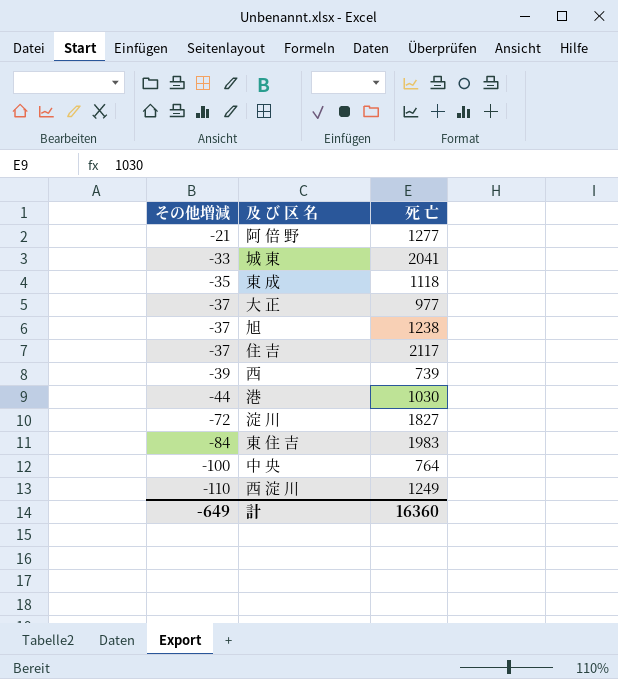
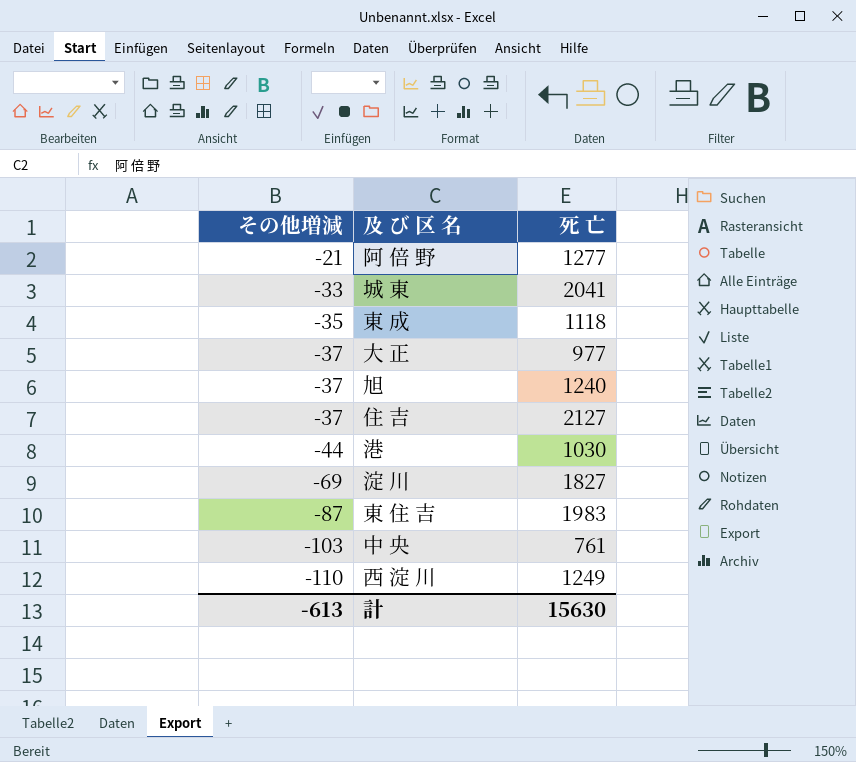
row 西: -39 | 739 -> none
旭 | 死 亡: 1238 -> 1240
住 吉 | 死 亡: 2117 -> 2127
淀 川 | その他増減: -72 -> -69
東 住 吉 | その他増減: -84 -> -87
中 央 | その他増減: -100 -> -103
中 央 | 死 亡: 764 -> 761
計 | その他増減: -649 -> -613
計 | 死 亡: 16360 -> 15630

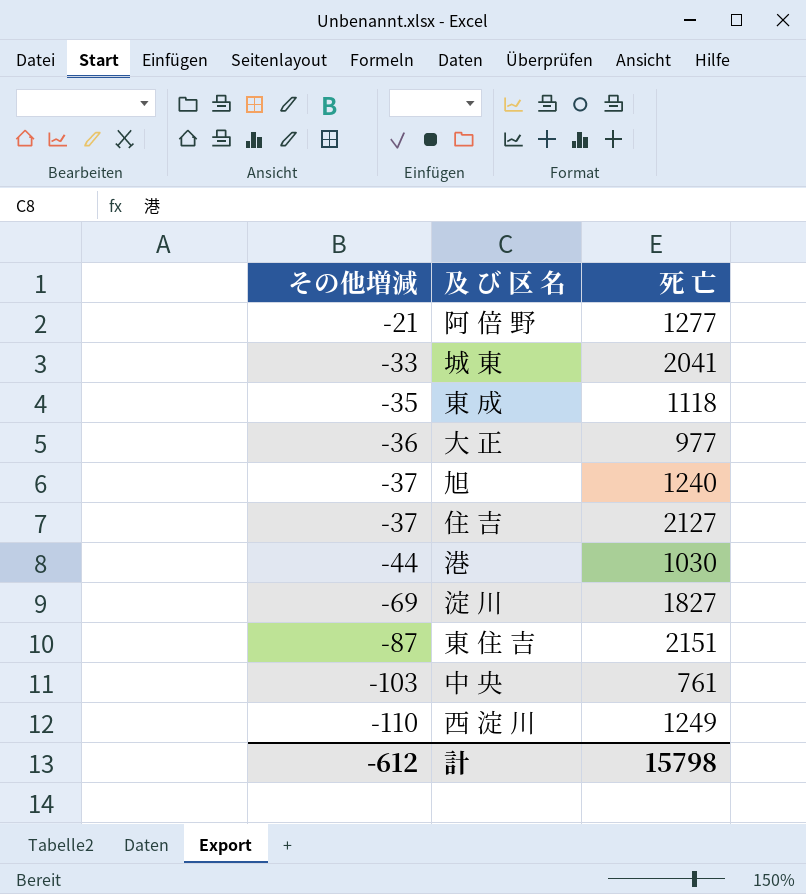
大 正 | その他増減: -37 -> -36
東 住 吉 | 死 亡: 1983 -> 2151
計 | その他増減: -613 -> -612
計 | 死 亡: 15630 -> 15798

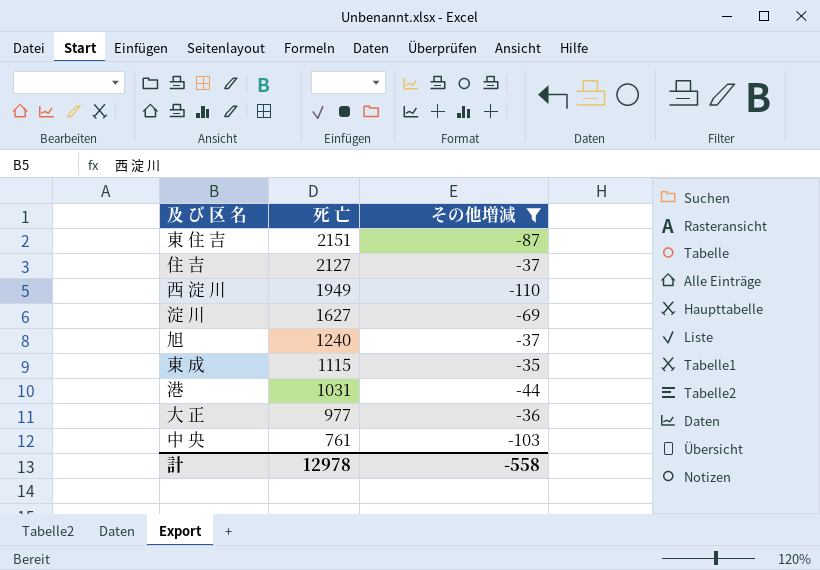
filter: none -> その他増減 <= -35
row order: その他増減 descending -> 死 亡 descending
column その他増減 | position: 1 -> 3
西 淀 川 | 死 亡: 1249 -> 1949
淀 川 | 死 亡: 1827 -> 1627
東 成 | 死 亡: 1118 -> 1115
港 | 死 亡: 1030 -> 1031
計 | 死 亡: 15798 -> 12978
計 | その他増減: -612 -> -558

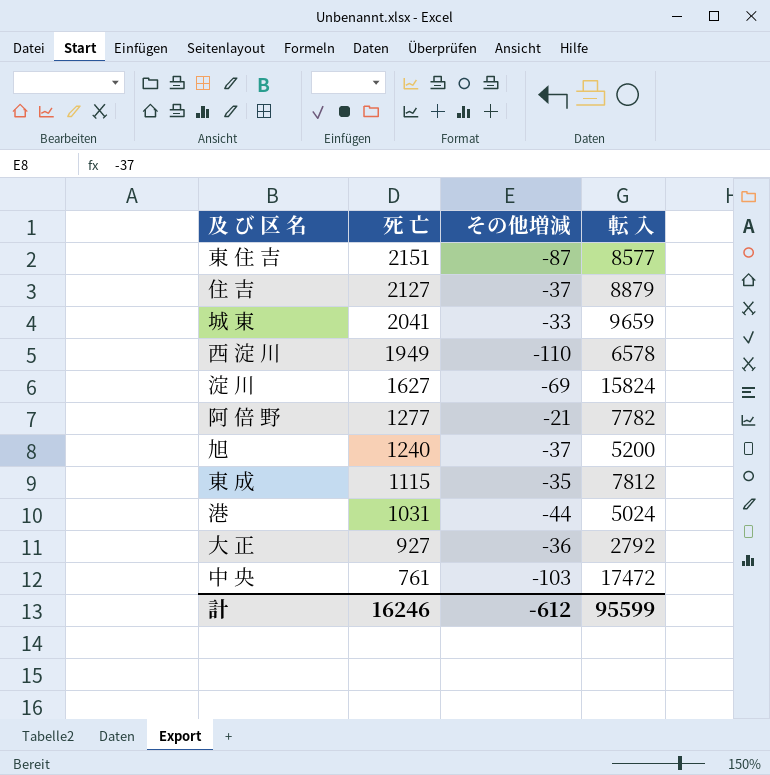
filter: その他増減 <= -35 -> none
column 転 入 | position: none -> 4
大 正 | 死 亡: 977 -> 927
計 | 死 亡: 12978 -> 16246
計 | その他増減: -558 -> -612

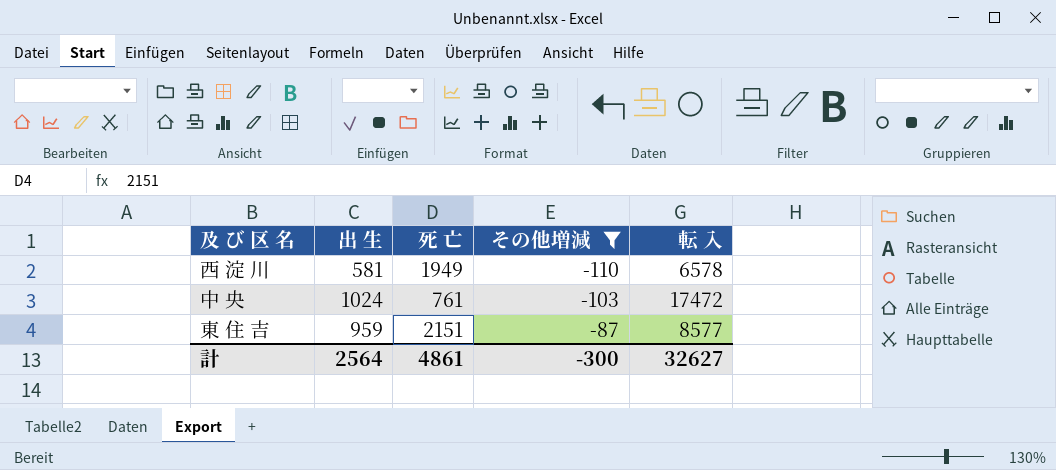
filter: none -> その他増減 <= -87
row order: 死 亡 descending -> その他増減 ascending
column 出 生 | position: none -> 2
計 | 死 亡: 16246 -> 4861
計 | その他増減: -612 -> -300
計 | 転 入: 95599 -> 32627

